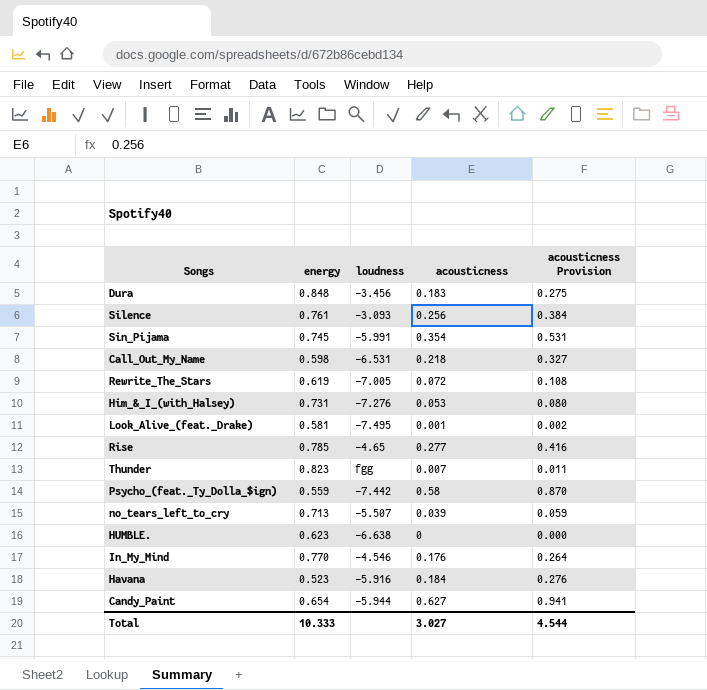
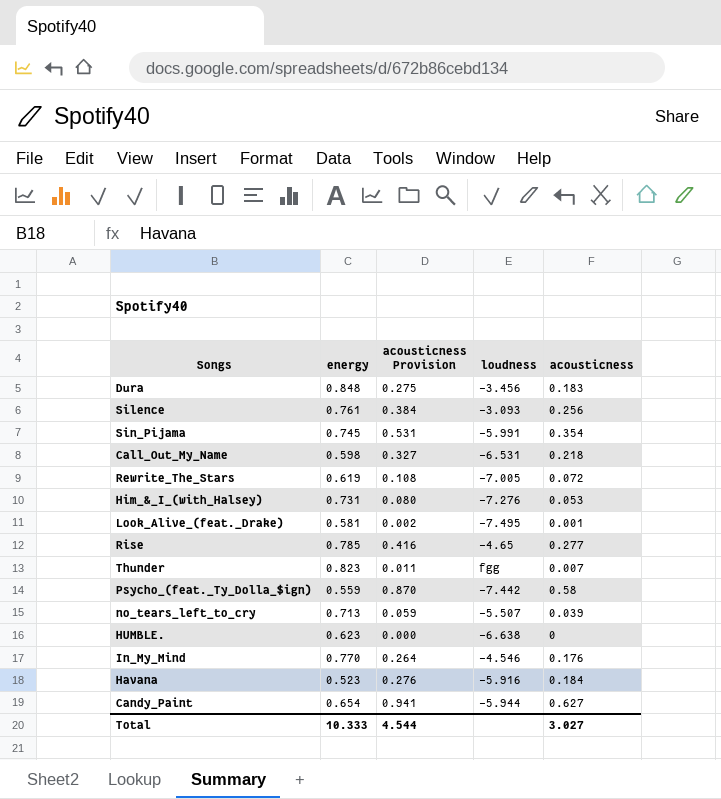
column acousticness Provision | position: 5 -> 3

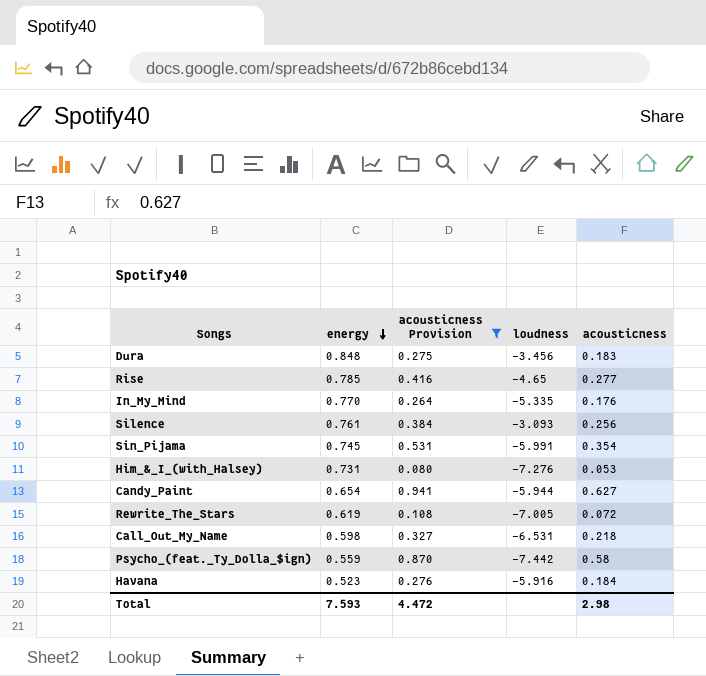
filter: none -> acousticness Provision >= 0.080
row order: none -> energy descending
In_My_Mind | loudness: -4.546 -> -5.335
Total | energy: 10.333 -> 7.593
Total | acousticness Provision: 4.544 -> 4.472
Total | acousticness: 3.027 -> 2.98

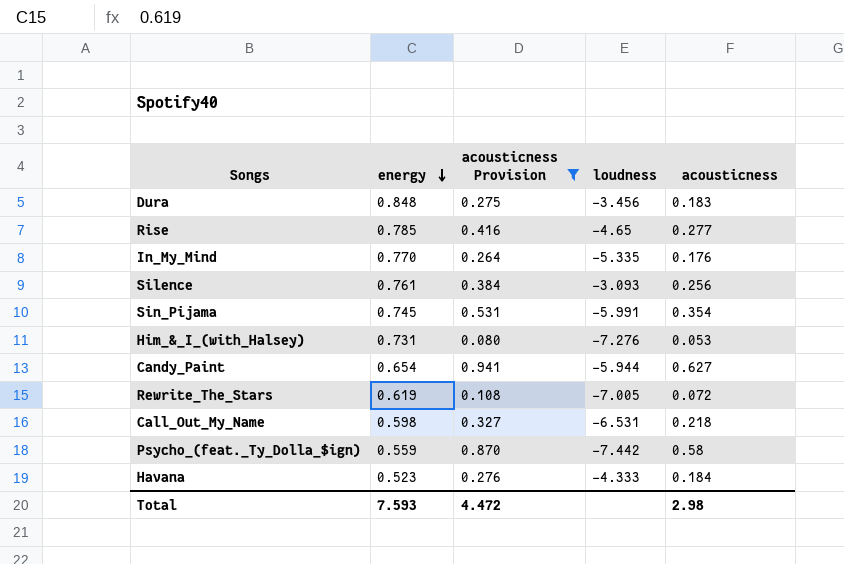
Havana | loudness: -5.916 -> -4.333

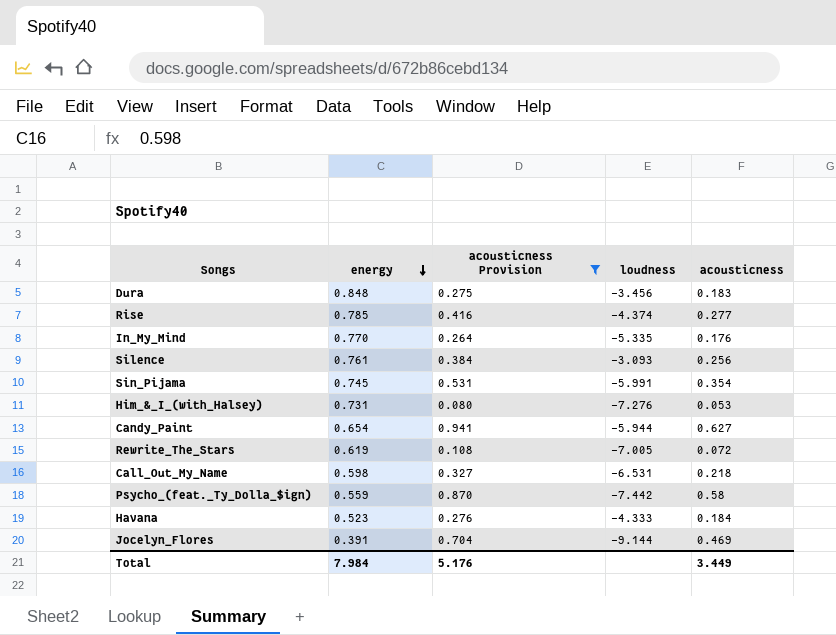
Rise | loudness: -4.65 -> -4.374
row Jocelyn_Flores: none -> 0.391 | 0.704 | -9.144 | 0.469
Total | energy: 7.593 -> 7.984
Total | acousticness Provision: 4.472 -> 5.176
Total | acousticness: 2.98 -> 3.449

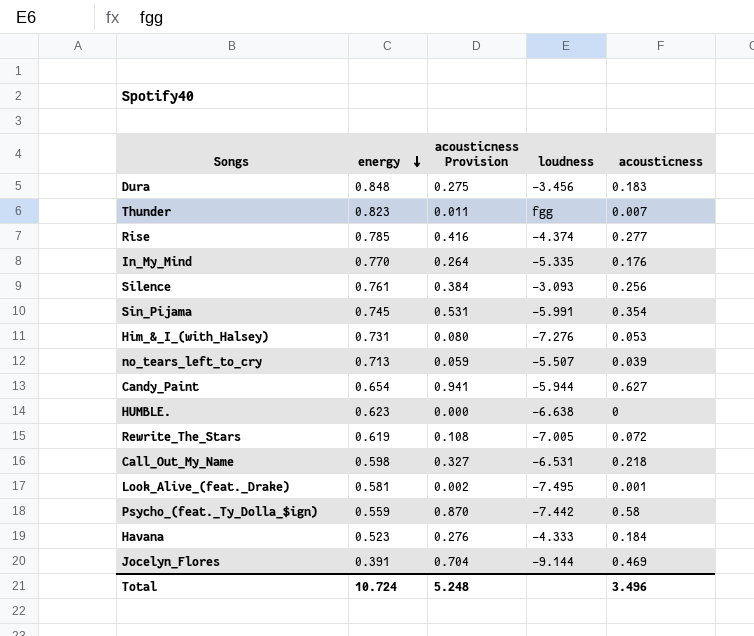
filter: acousticness Provision >= 0.080 -> none
Total | energy: 7.984 -> 10.724
Total | acousticness Provision: 5.176 -> 5.248
Total | acousticness: 3.449 -> 3.496

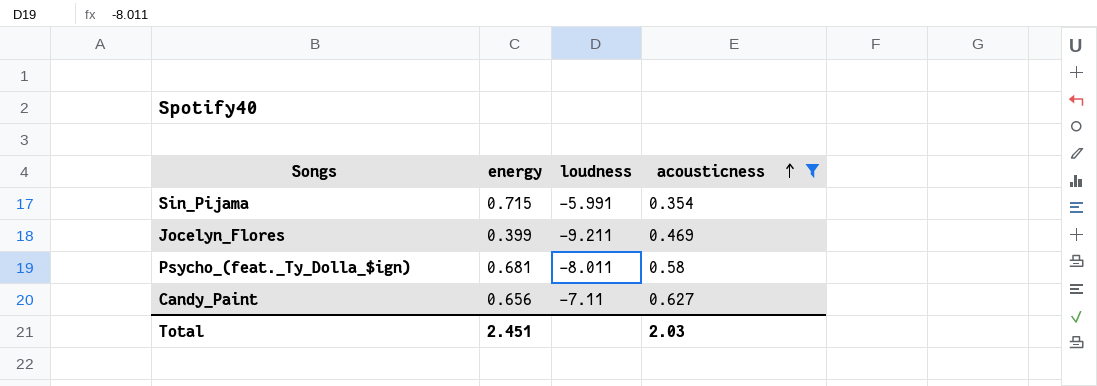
filter: none -> acousticness >= 0.354
row order: energy descending -> acousticness ascending
column acousticness Provision | formula: [acousticness] * 1.5 -> none
Sin_Pijama | energy: 0.745 -> 0.715
Jocelyn_Flores | energy: 0.391 -> 0.399
Jocelyn_Flores | loudness: -9.144 -> -9.211
Psycho_(feat._Ty_Dolla_$ign) | energy: 0.559 -> 0.681
Psycho_(feat._Ty_Dolla_$ign) | loudness: -7.442 -> -8.011
Candy_Paint | energy: 0.654 -> 0.656
Candy_Paint | loudness: -5.944 -> -7.11
Total | energy: 10.724 -> 2.451
Total | acousticness: 3.496 -> 2.03

